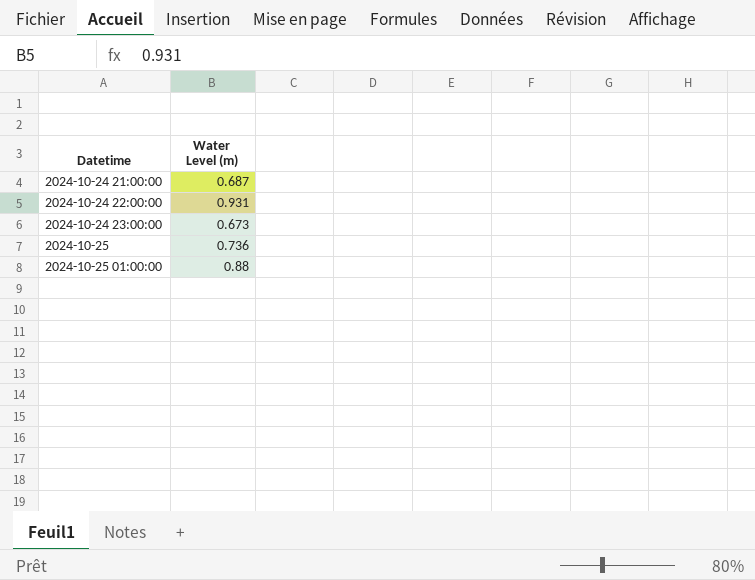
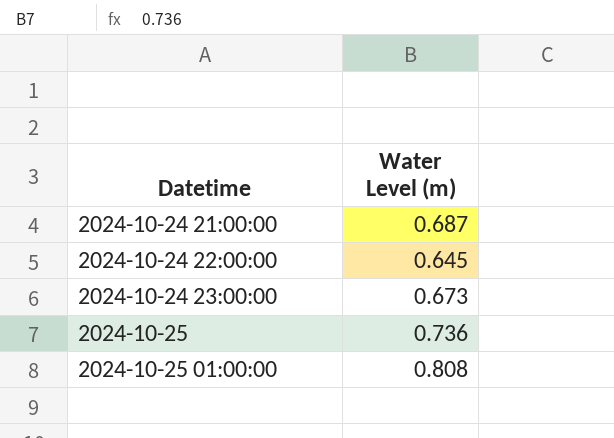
2024-10-24 22:00:00 | Water Level (m): 0.931 -> 0.645
2024-10-25 01:00:00 | Water Level (m): 0.88 -> 0.808

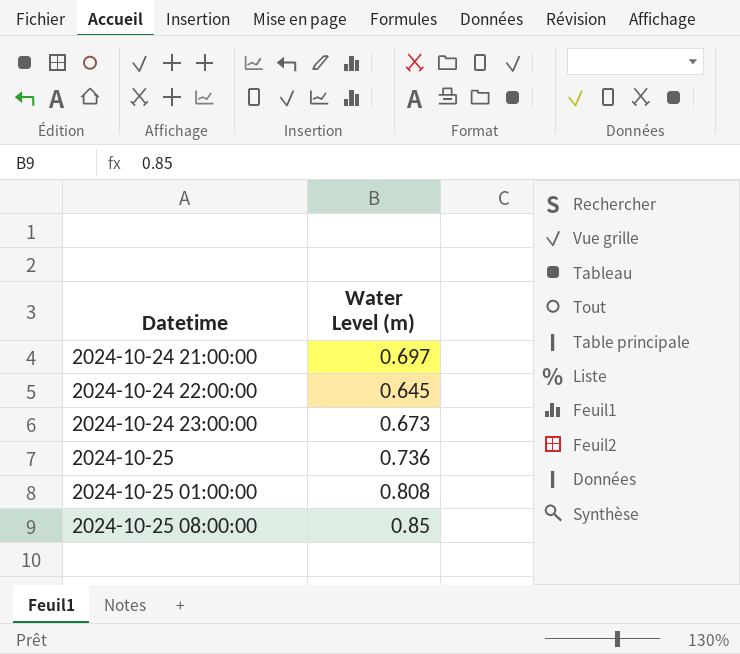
2024-10-24 21:00:00 | Water Level (m): 0.687 -> 0.697
row 2024-10-25 08:00:00: none -> 0.85

